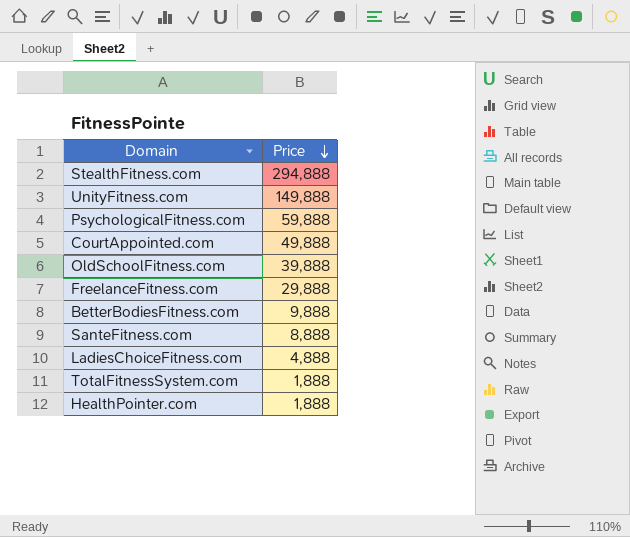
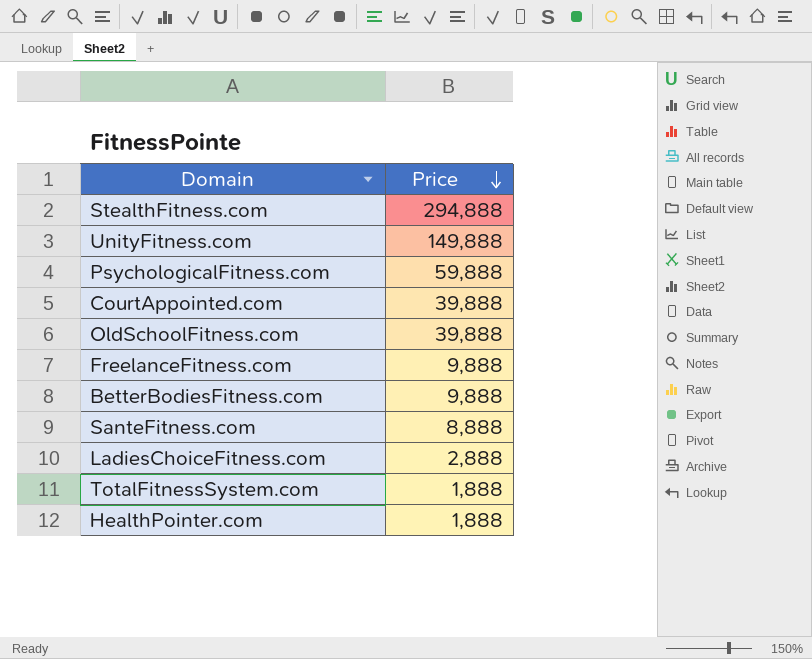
CourtAppointed.com | Price: 49,888 -> 39,888
FreelanceFitness.com | Price: 29,888 -> 9,888
LadiesChoiceFitness.com | Price: 4,888 -> 2,888

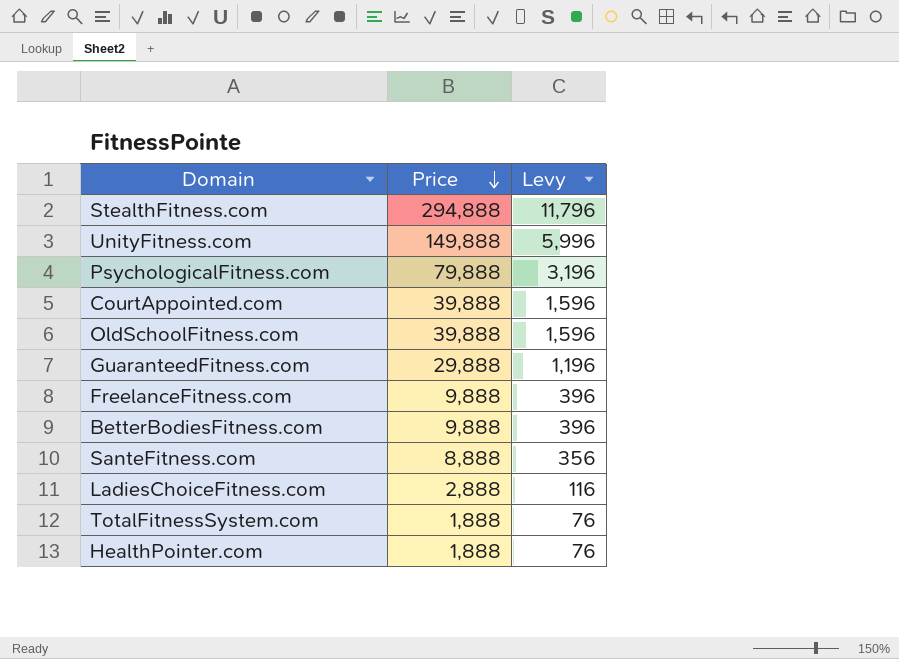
column Levy | formula: none -> [Price] * 0.04
PsychologicalFitness.com | Price: 59,888 -> 79,888
row GuaranteedFitness.com: none -> 29,888 | 1,196

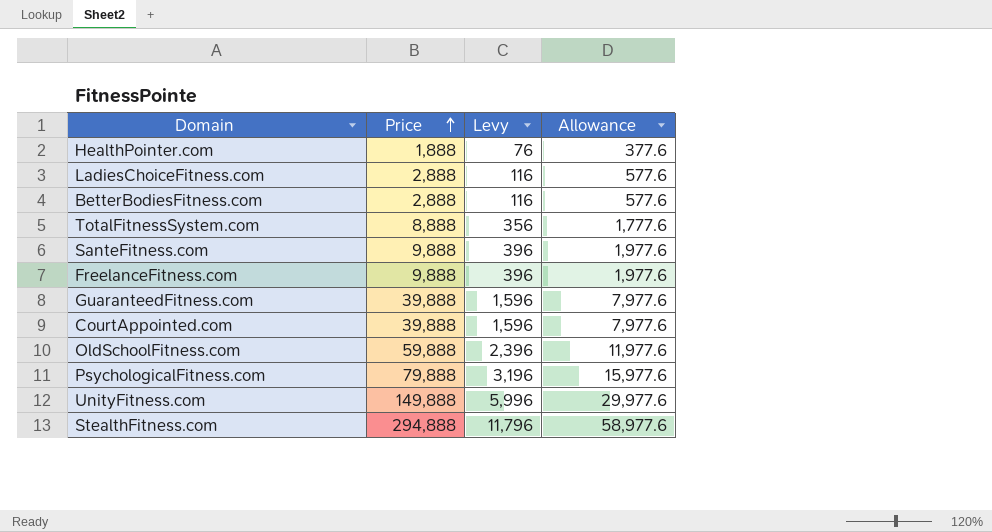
row order: Price descending -> Price ascending
column Allowance | formula: none -> [Price] * 0.2
BetterBodiesFitness.com | Price: 9,888 -> 2,888
BetterBodiesFitness.com | Levy: 396 -> 116
TotalFitnessSystem.com | Price: 1,888 -> 8,888
TotalFitnessSystem.com | Levy: 76 -> 356
SanteFitness.com | Price: 8,888 -> 9,888
SanteFitness.com | Levy: 356 -> 396
GuaranteedFitness.com | Price: 29,888 -> 39,888
GuaranteedFitness.com | Levy: 1,196 -> 1,596
OldSchoolFitness.com | Price: 39,888 -> 59,888
OldSchoolFitness.com | Levy: 1,596 -> 2,396

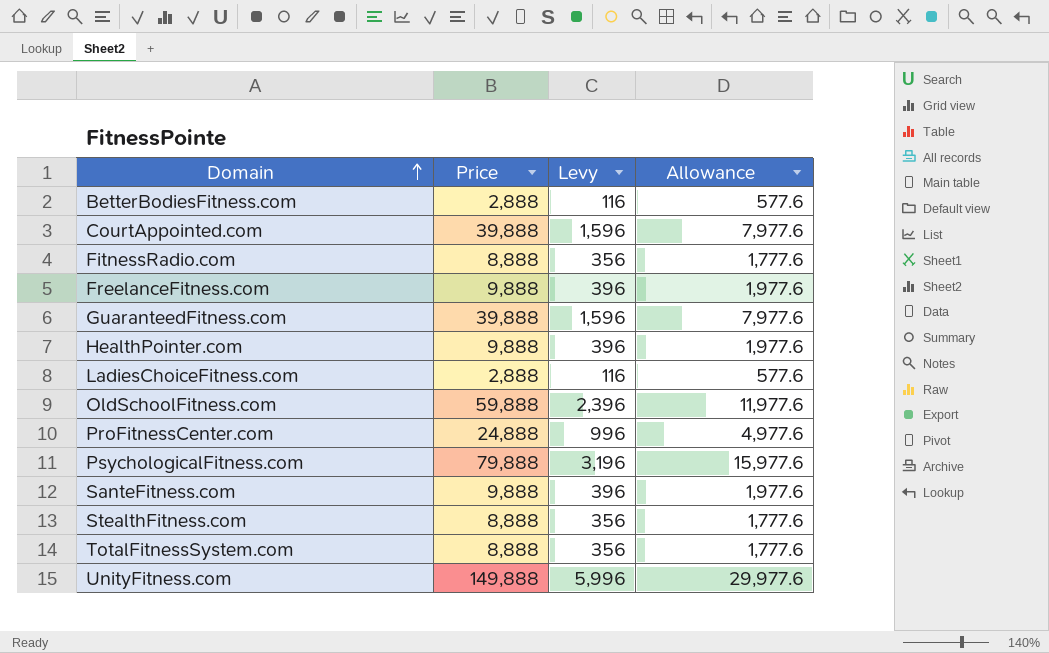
row order: Price ascending -> Domain ascending
row FitnessRadio.com: none -> 8,888 | 356 | 1,777.6
HealthPointer.com | Price: 1,888 -> 9,888
HealthPointer.com | Levy: 76 -> 396
HealthPointer.com | Allowance: 377.6 -> 1,977.6
row ProFitnessCenter.com: none -> 24,888 | 996 | 4,977.6
StealthFitness.com | Price: 294,888 -> 8,888
StealthFitness.com | Levy: 11,796 -> 356
StealthFitness.com | Allowance: 58,977.6 -> 1,777.6

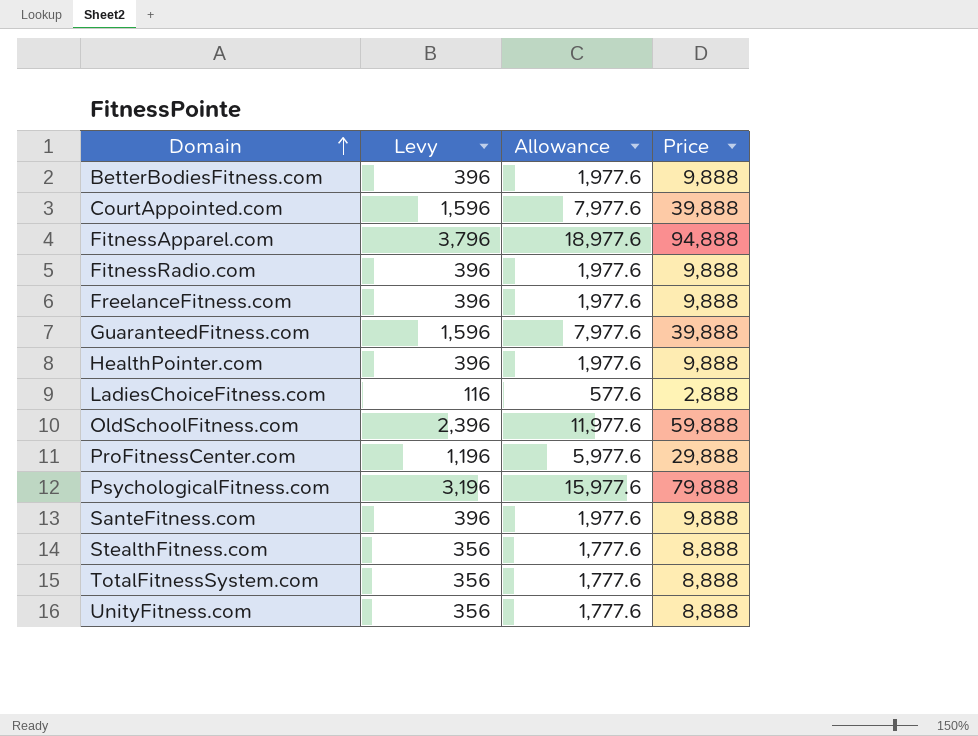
column Price | position: 2 -> 4
BetterBodiesFitness.com | Levy: 116 -> 396
BetterBodiesFitness.com | Allowance: 577.6 -> 1,977.6
BetterBodiesFitness.com | Price: 2,888 -> 9,888
row FitnessApparel.com: none -> 3,796 | 18,977.6 | 94,888
FitnessRadio.com | Levy: 356 -> 396
FitnessRadio.com | Allowance: 1,777.6 -> 1,977.6
FitnessRadio.com | Price: 8,888 -> 9,888
ProFitnessCenter.com | Levy: 996 -> 1,196
ProFitnessCenter.com | Allowance: 4,977.6 -> 5,977.6
ProFitnessCenter.com | Price: 24,888 -> 29,888
UnityFitness.com | Levy: 5,996 -> 356
UnityFitness.com | Allowance: 29,977.6 -> 1,777.6
UnityFitness.com | Price: 149,888 -> 8,888

